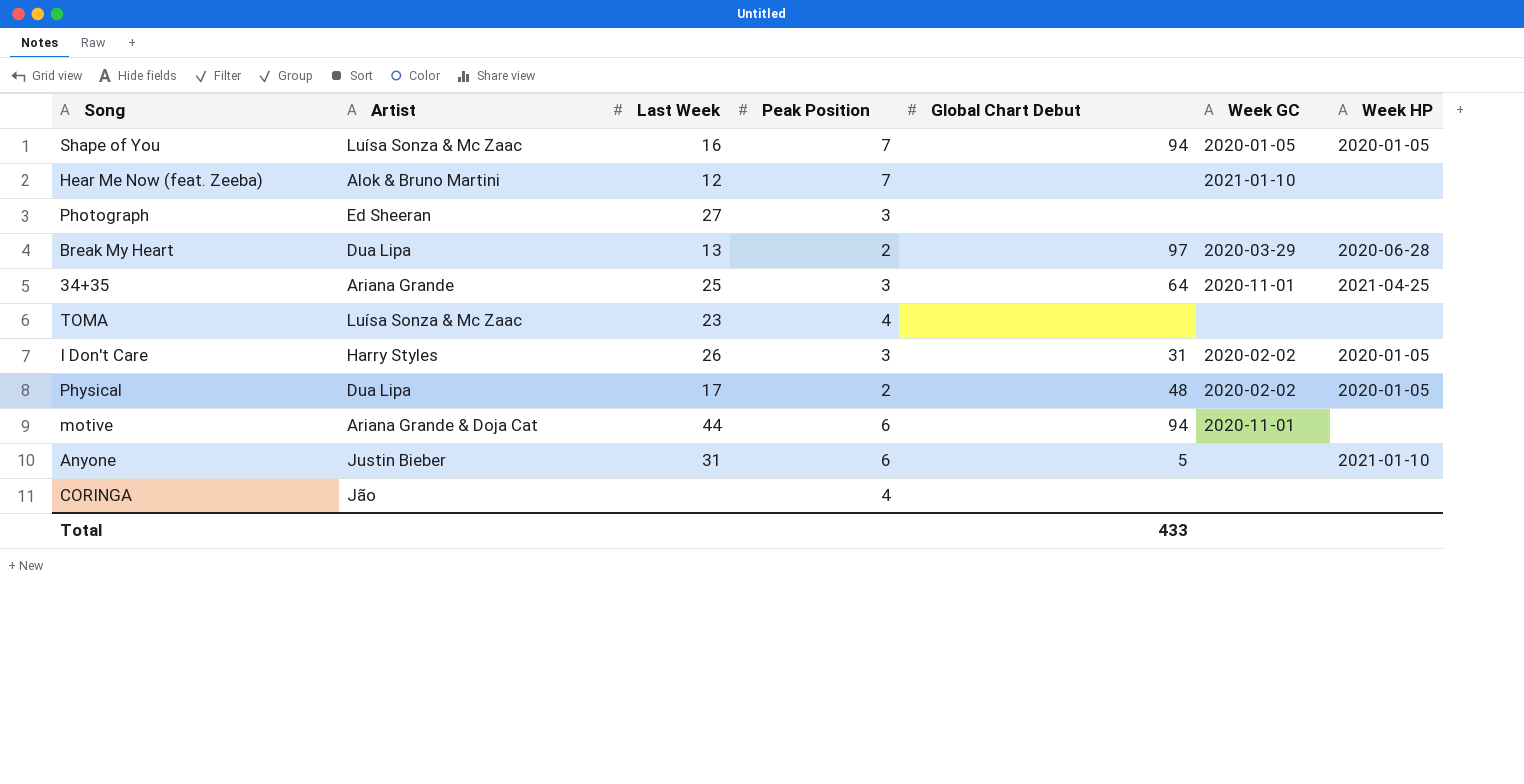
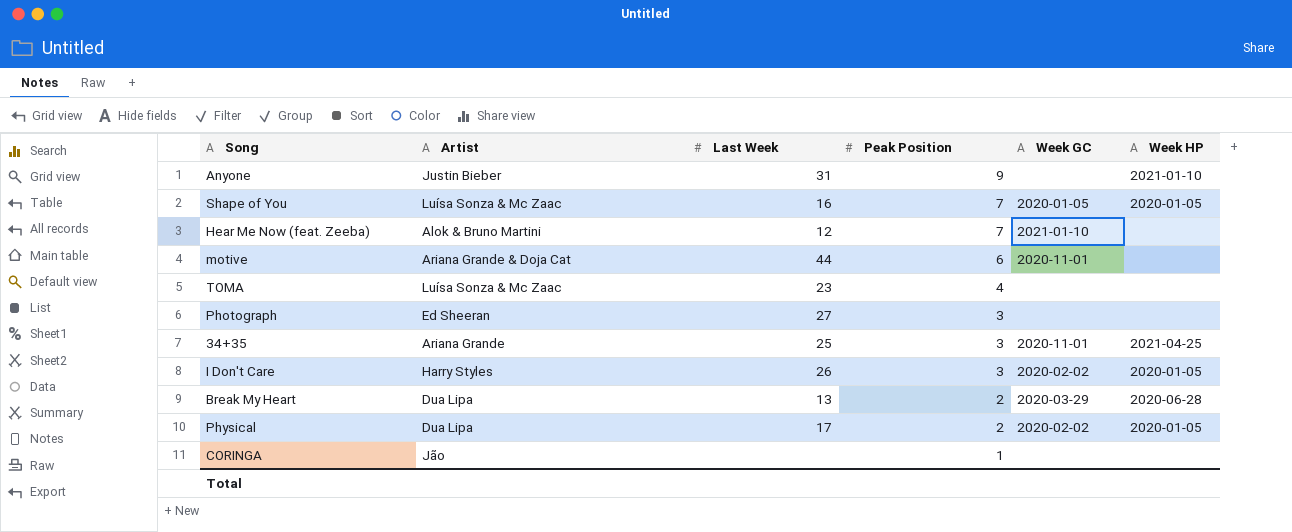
row order: none -> Peak Position descending
column Global Chart Debut | position: 5 -> none
Anyone | Peak Position: 6 -> 9
CORINGA | Peak Position: 4 -> 1

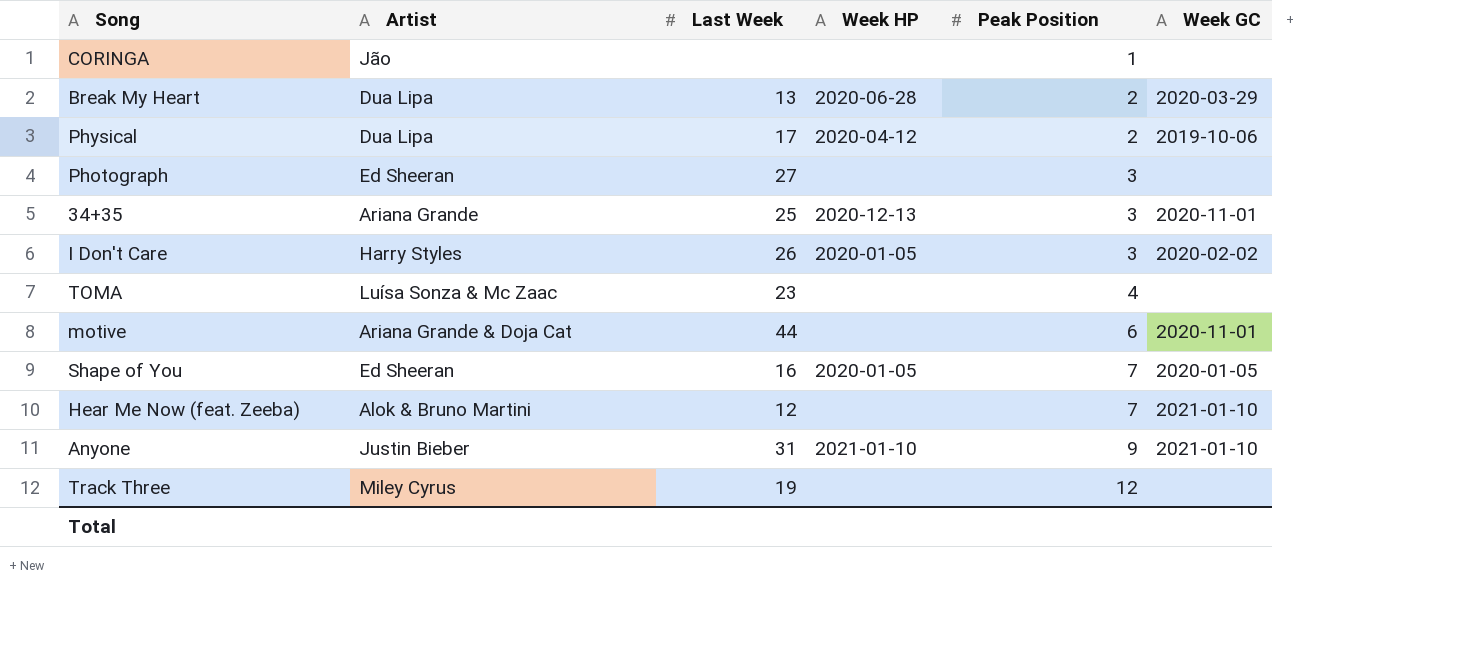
row order: Peak Position descending -> Peak Position ascending
column Week HP | position: 6 -> 4
Physical | Week HP: 2020-01-05 -> 2020-04-12
Physical | Week GC: 2020-02-02 -> 2019-10-06
34+35 | Week HP: 2021-04-25 -> 2020-12-13
Shape of You | Artist: Luísa Sonza & Mc Zaac -> Ed Sheeran
Anyone | Week GC: none -> 2021-01-10
row Track Three: none -> Miley Cyrus | 19 | none | 12 | none

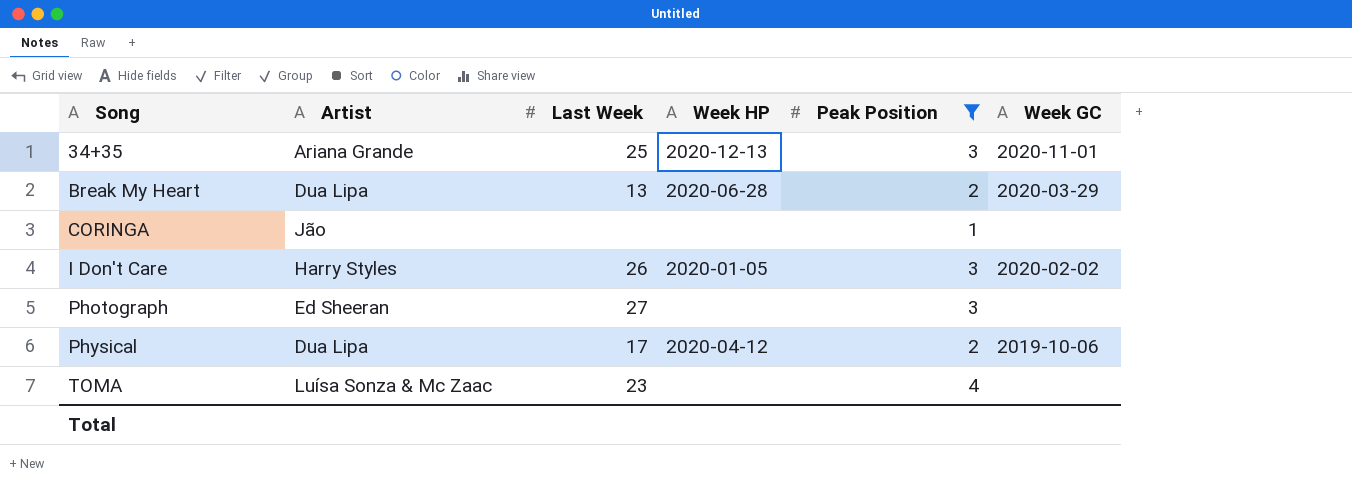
filter: none -> Peak Position <= 4
row order: Peak Position ascending -> Song ascending

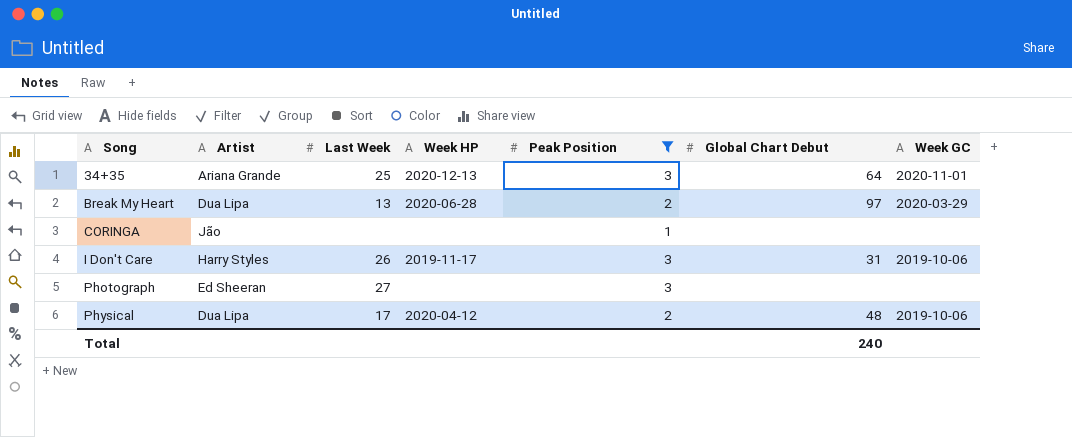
column Global Chart Debut | position: none -> 6
row TOMA: Luísa Sonza & Mc Zaac | 23 | none | 4 | none -> none
I Don't Care | Week HP: 2020-01-05 -> 2019-11-17
I Don't Care | Week GC: 2020-02-02 -> 2019-10-06

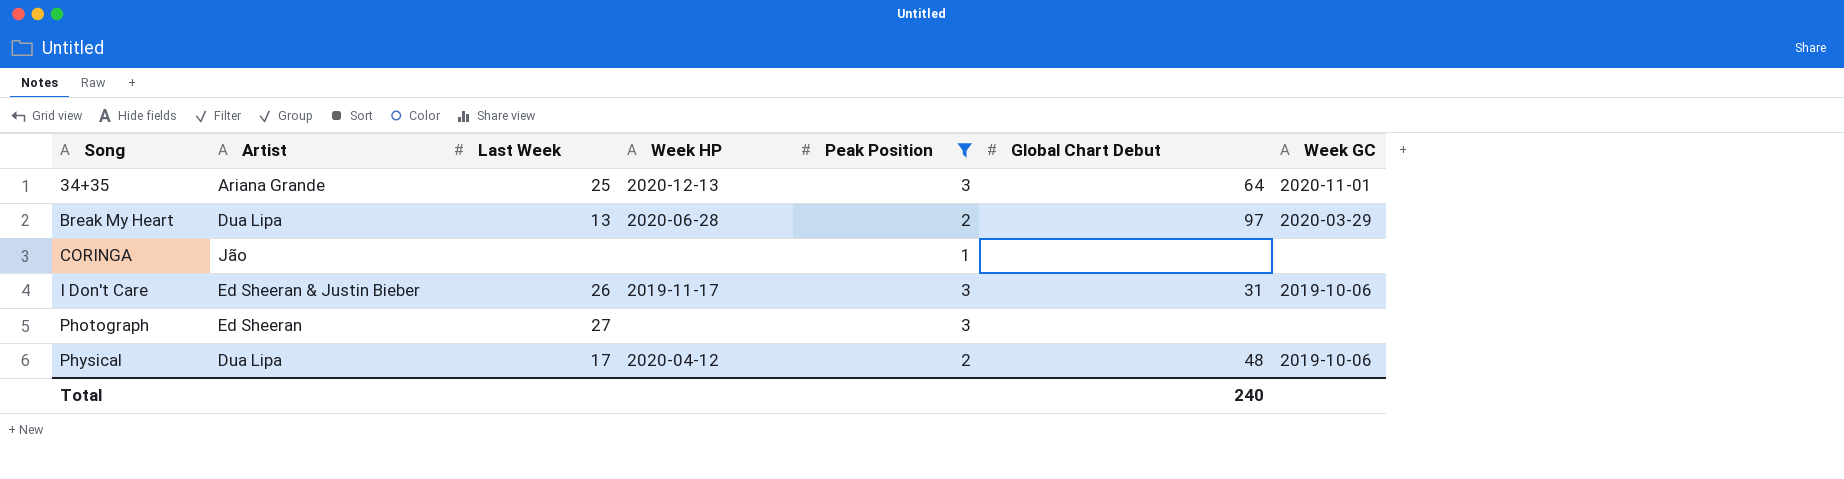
I Don't Care | Artist: Harry Styles -> Ed Sheeran & Justin Bieber

